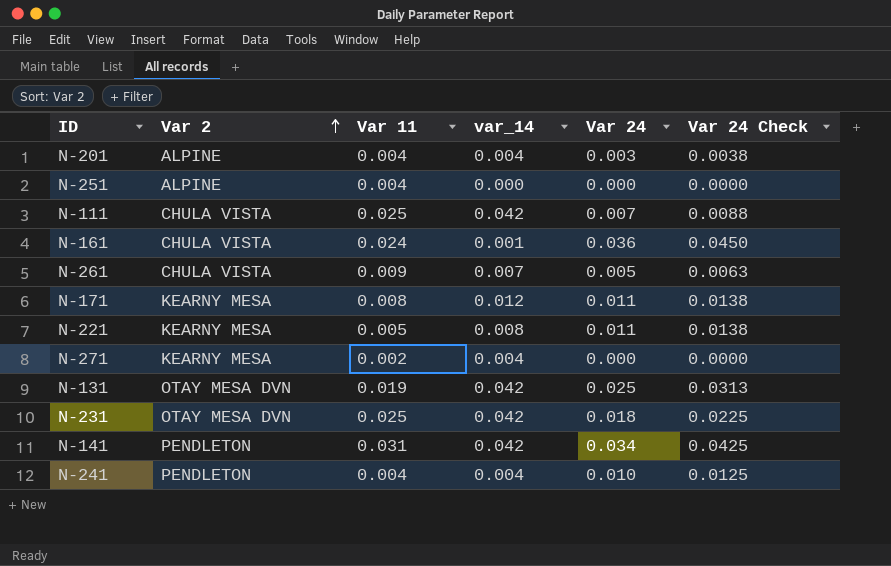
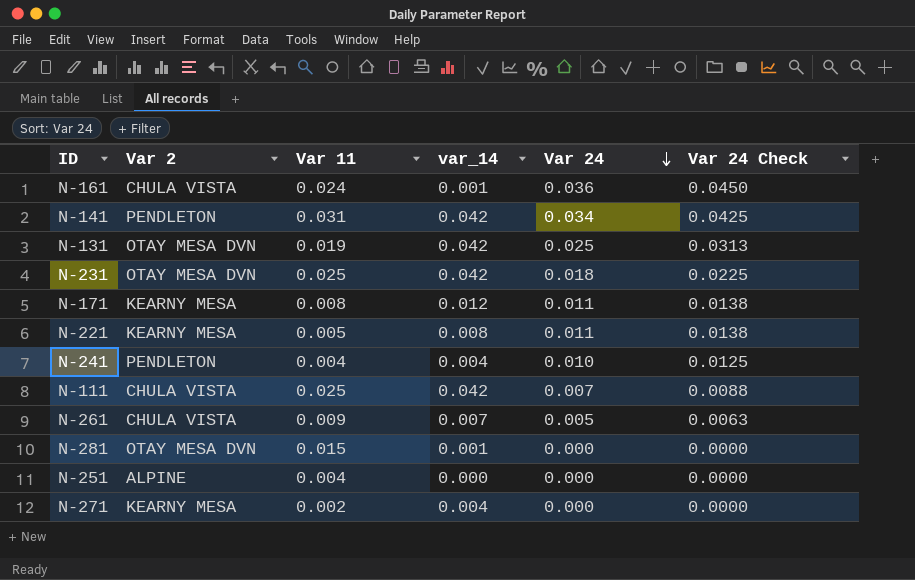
row order: Var 2 ascending -> Var 24 descending
row N-201: ALPINE | 0.004 | 0.004 | 0.003 | 0.0038 -> none
row N-281: none -> OTAY MESA DVN | 0.015 | 0.001 | 0.000 | 0.0000

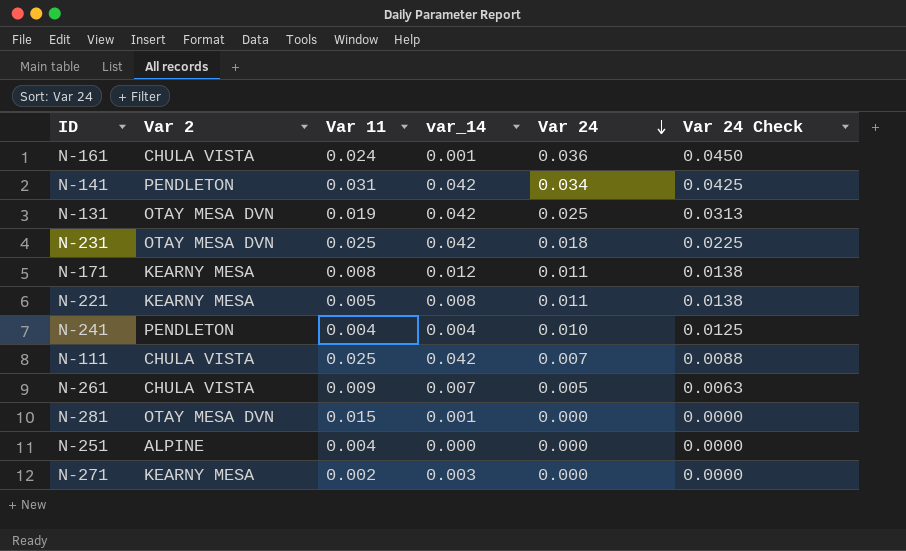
N-271 | var_14: 0.004 -> 0.003

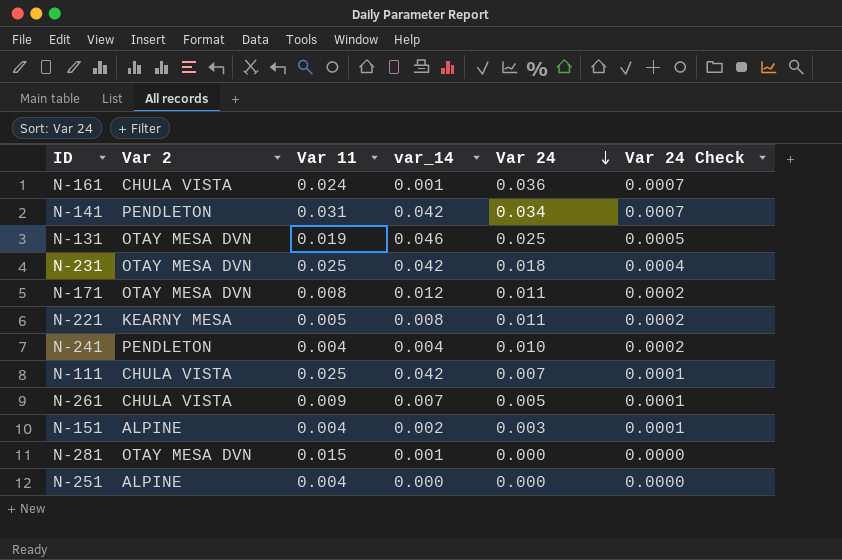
column Var 24 Check | formula: [Var 24] * 1.25 -> [Var 24] * 0.02
row N-271: KEARNY MESA | 0.002 | 0.003 | 0.000 | 0.0000 -> none
N-131 | var_14: 0.042 -> 0.046
N-171 | Var 2: KEARNY MESA -> OTAY MESA DVN
row N-151: none -> ALPINE | 0.004 | 0.002 | 0.003 | 0.0001

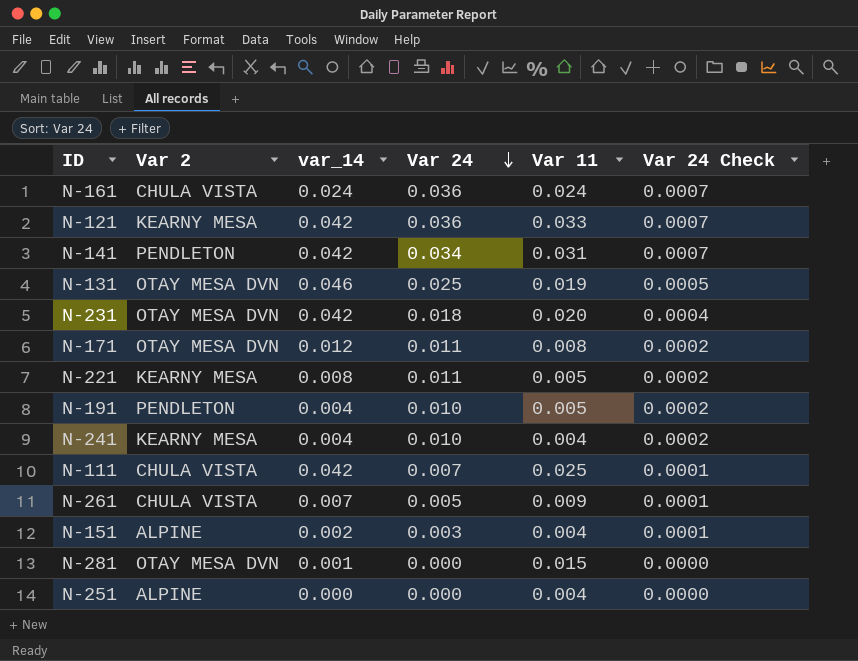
column Var 11 | position: 3 -> 5
N-161 | var_14: 0.001 -> 0.024
row N-121: none -> KEARNY MESA | 0.042 | 0.036 | 0.033 | 0.0007
N-231 | Var 11: 0.025 -> 0.020
row N-191: none -> PENDLETON | 0.004 | 0.010 | 0.005 | 0.0002
N-241 | Var 2: PENDLETON -> KEARNY MESA

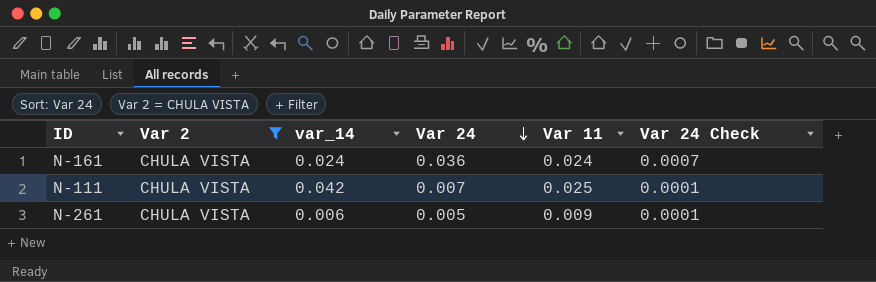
filter: none -> Var 2 = CHULA VISTA
N-261 | var_14: 0.007 -> 0.006

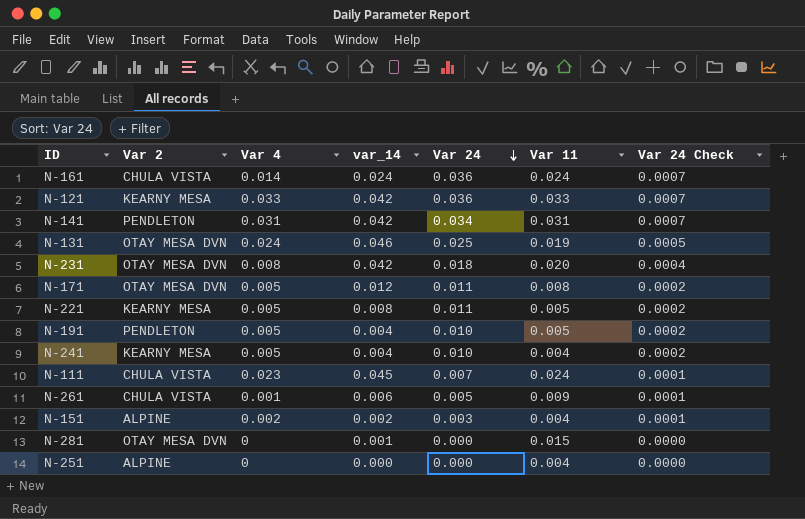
filter: Var 2 = CHULA VISTA -> none
column Var 4 | position: none -> 3
N-111 | var_14: 0.042 -> 0.045
N-111 | Var 11: 0.025 -> 0.024

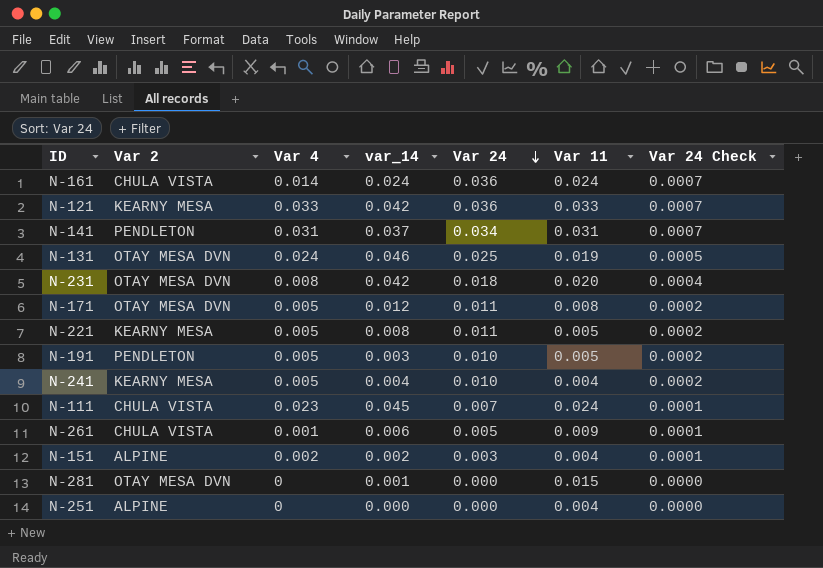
N-141 | var_14: 0.042 -> 0.037
N-191 | var_14: 0.004 -> 0.003

